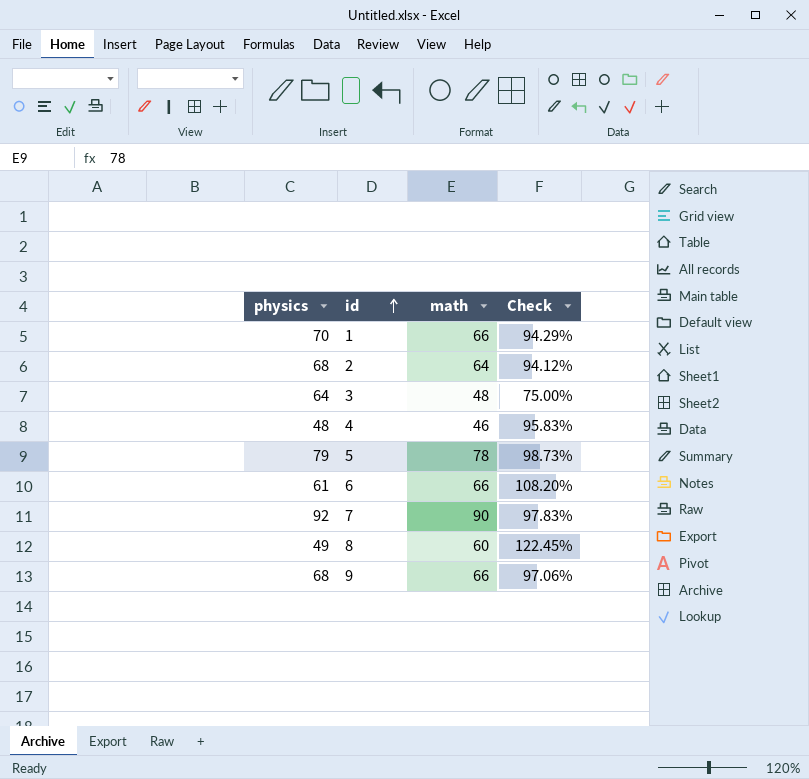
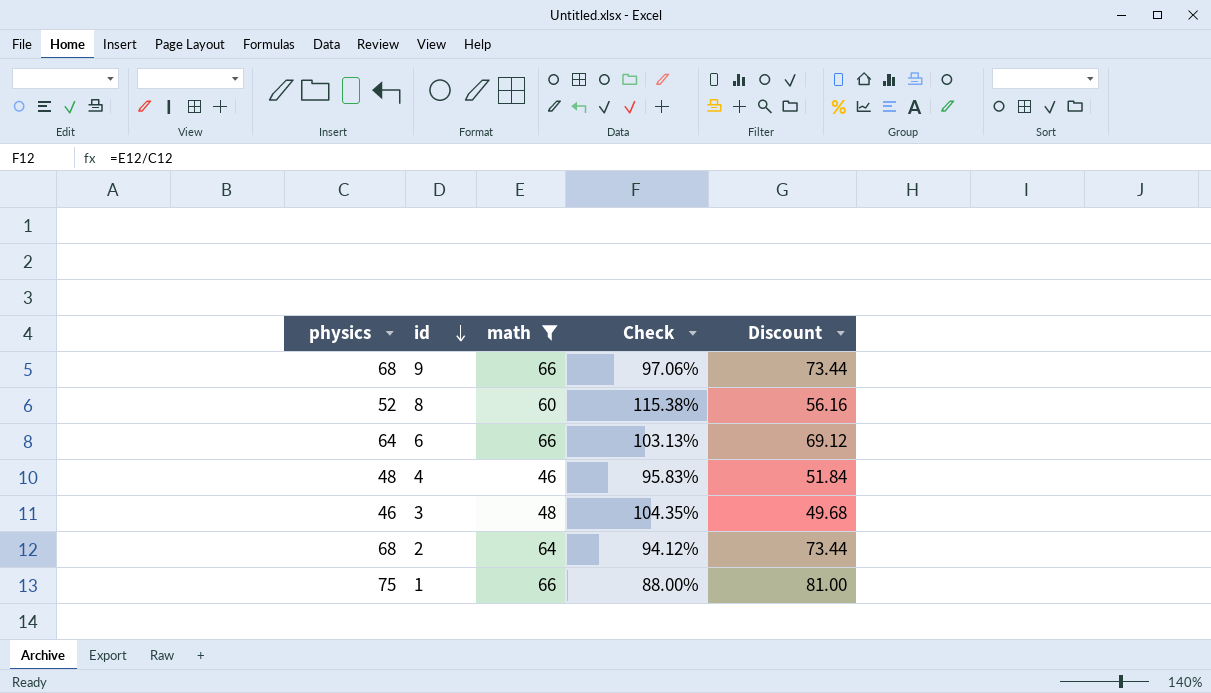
filter: none -> math <= 66
row order: id ascending -> id descending
column Discount | formula: none -> [physics] * 1.08
8 | physics: 49 -> 52
8 | Check: 122.45% -> 115.38%
6 | physics: 61 -> 64
6 | Check: 108.20% -> 103.13%
3 | physics: 64 -> 46
3 | Check: 75.00% -> 104.35%
1 | physics: 70 -> 75
1 | Check: 94.29% -> 88.00%

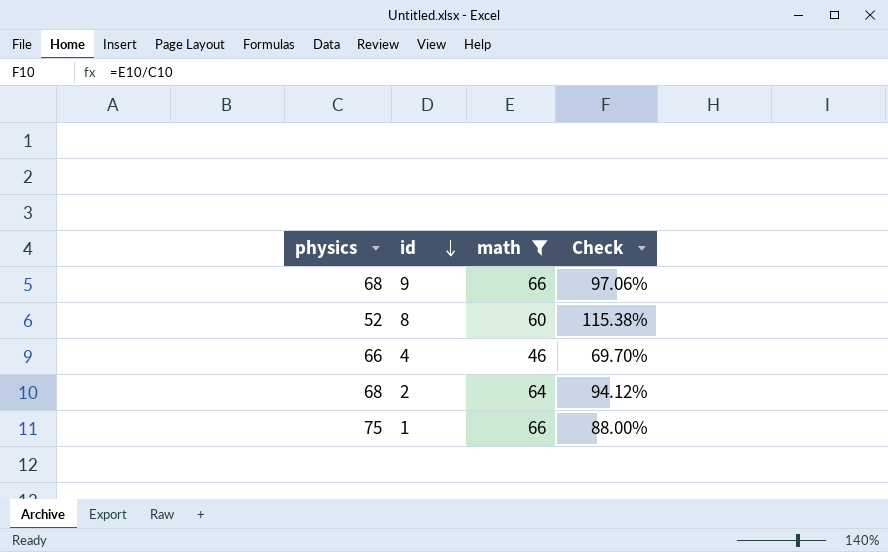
column Discount | formula: [physics] * 1.08 -> none
row 6: 64 | 66 | 103.13% | 69.12 -> none
row 3: 46 | 48 | 104.35% | 49.68 -> none
4 | physics: 48 -> 66
4 | Check: 95.83% -> 69.70%

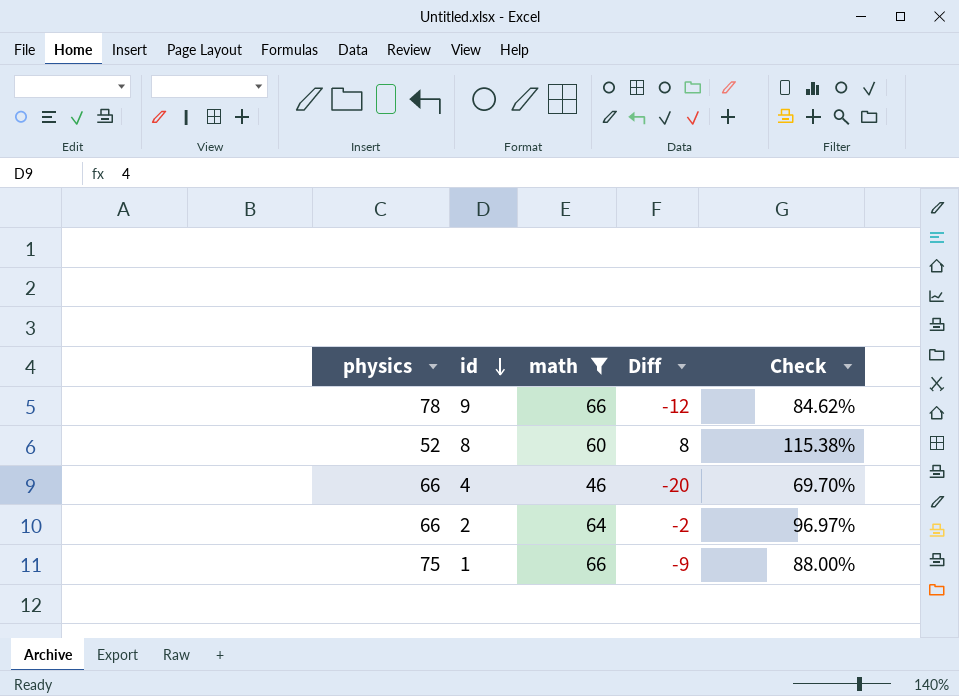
column Diff | formula: none -> [math] - [physics]
9 | physics: 68 -> 78
9 | Check: 97.06% -> 84.62%
2 | physics: 68 -> 66
2 | Check: 94.12% -> 96.97%

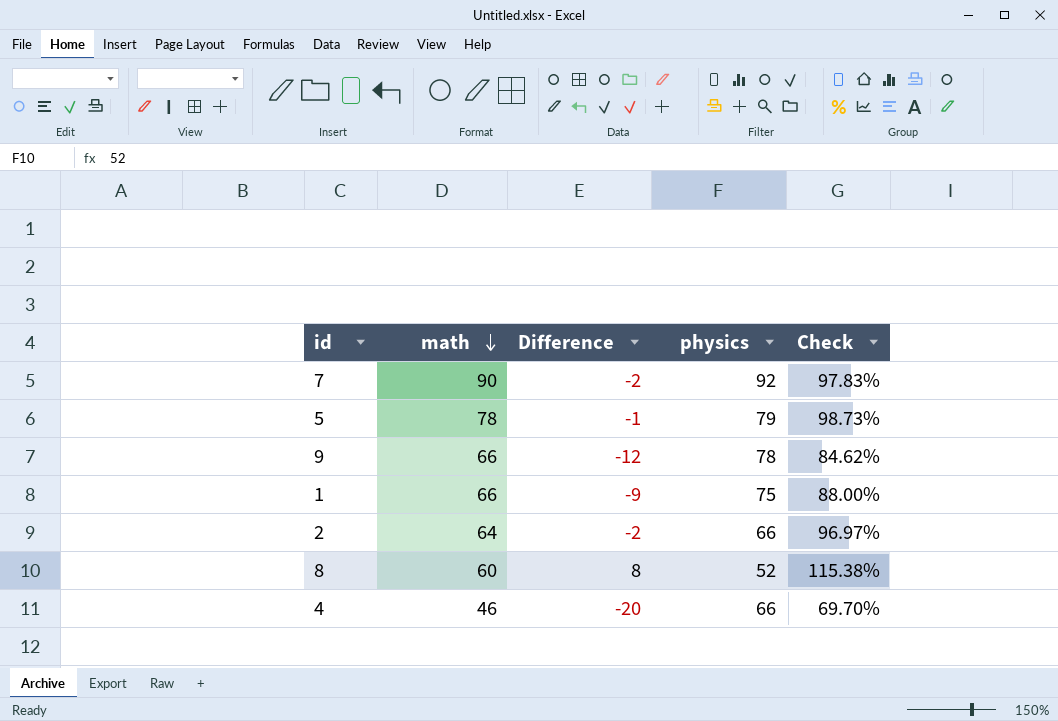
filter: math <= 66 -> none
row order: id descending -> math descending
column name: Diff -> Difference
column physics | position: 1 -> 4

